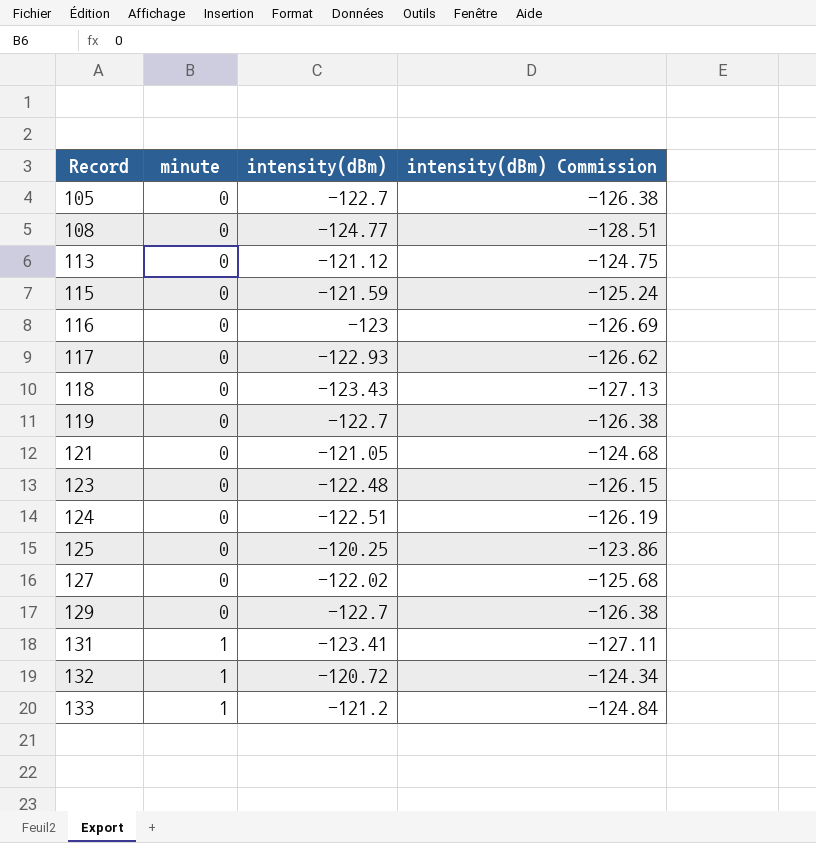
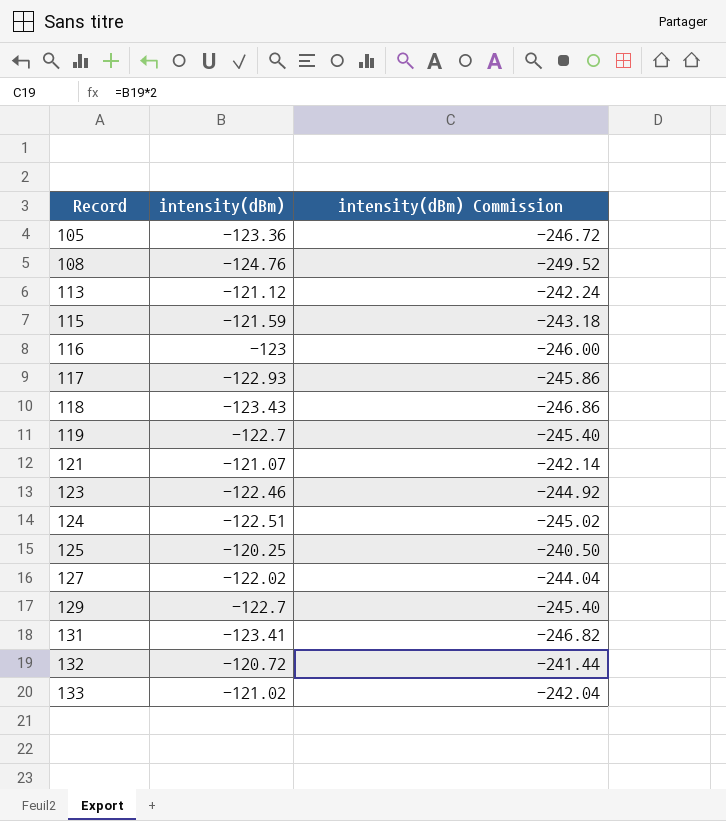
column minute | position: 2 -> none
column intensity(dBm) Commission | formula: [intensity(dBm)] * 1.03 -> [intensity(dBm)] * 2
105 | intensity(dBm): -122.7 -> -123.36
108 | intensity(dBm): -124.77 -> -124.76
121 | intensity(dBm): -121.05 -> -121.07
123 | intensity(dBm): -122.48 -> -122.46
133 | intensity(dBm): -121.2 -> -121.02

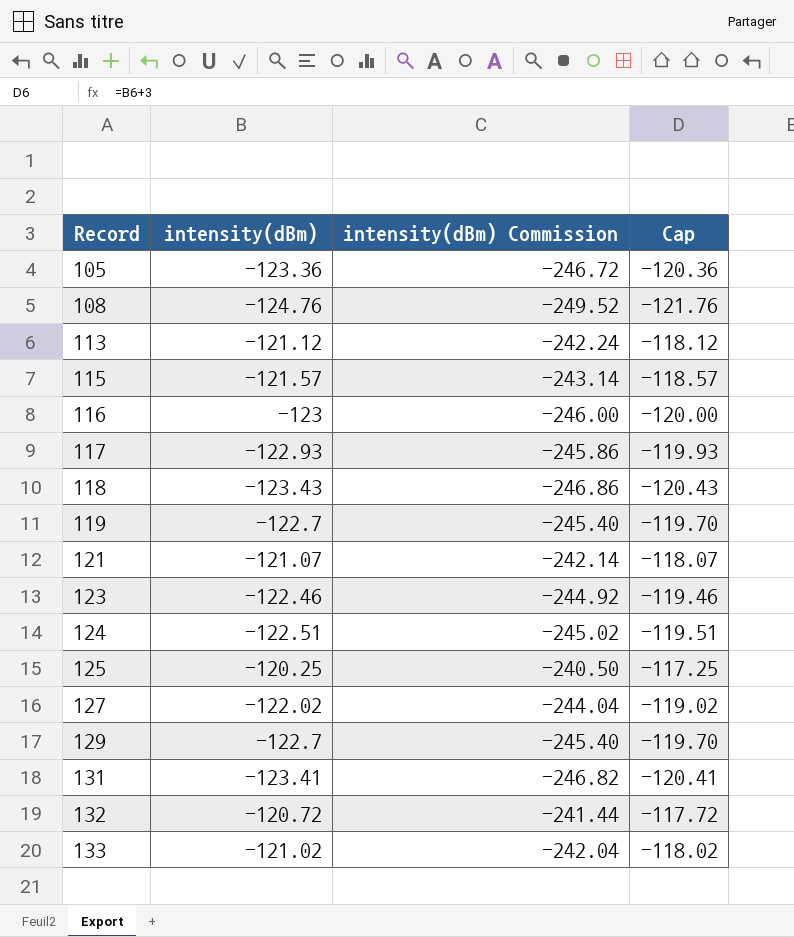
column Cap | formula: none -> [intensity(dBm)] + 3
115 | intensity(dBm): -121.59 -> -121.57
115 | intensity(dBm) Commission: -243.18 -> -243.14

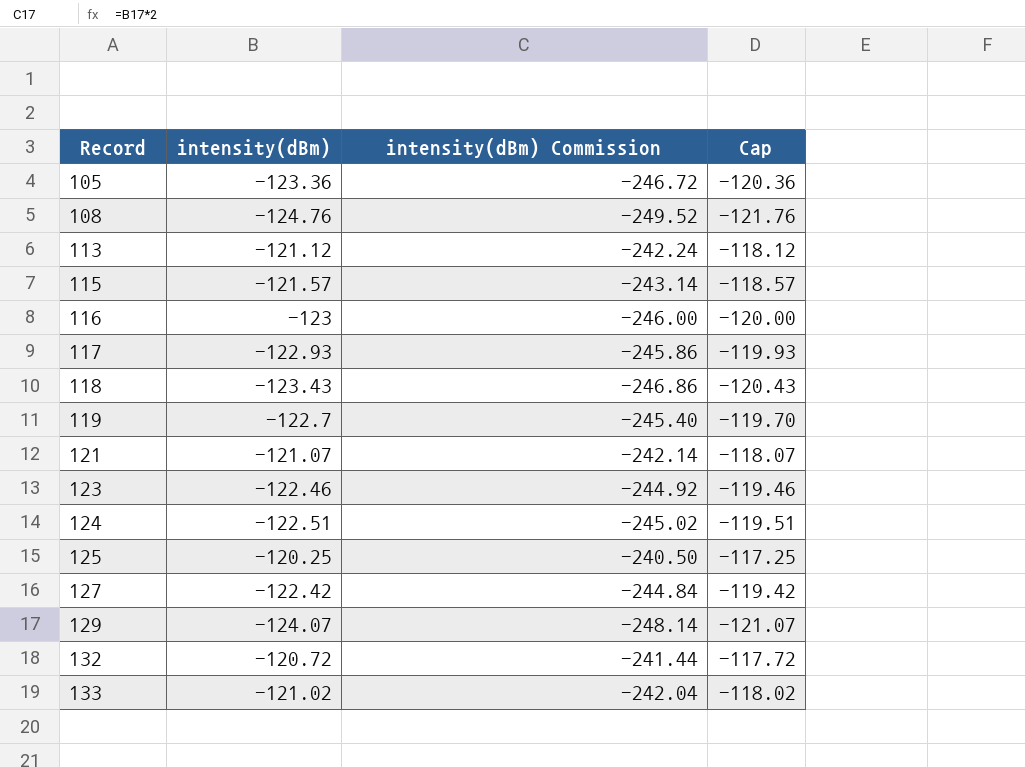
row 131: -123.41 | -246.82 | -120.41 -> none
127 | intensity(dBm): -122.02 -> -122.42
127 | intensity(dBm) Commission: -244.04 -> -244.84
127 | Cap: -119.02 -> -119.42
129 | intensity(dBm): -122.7 -> -124.07
129 | intensity(dBm) Commission: -245.40 -> -248.14
129 | Cap: -119.70 -> -121.07

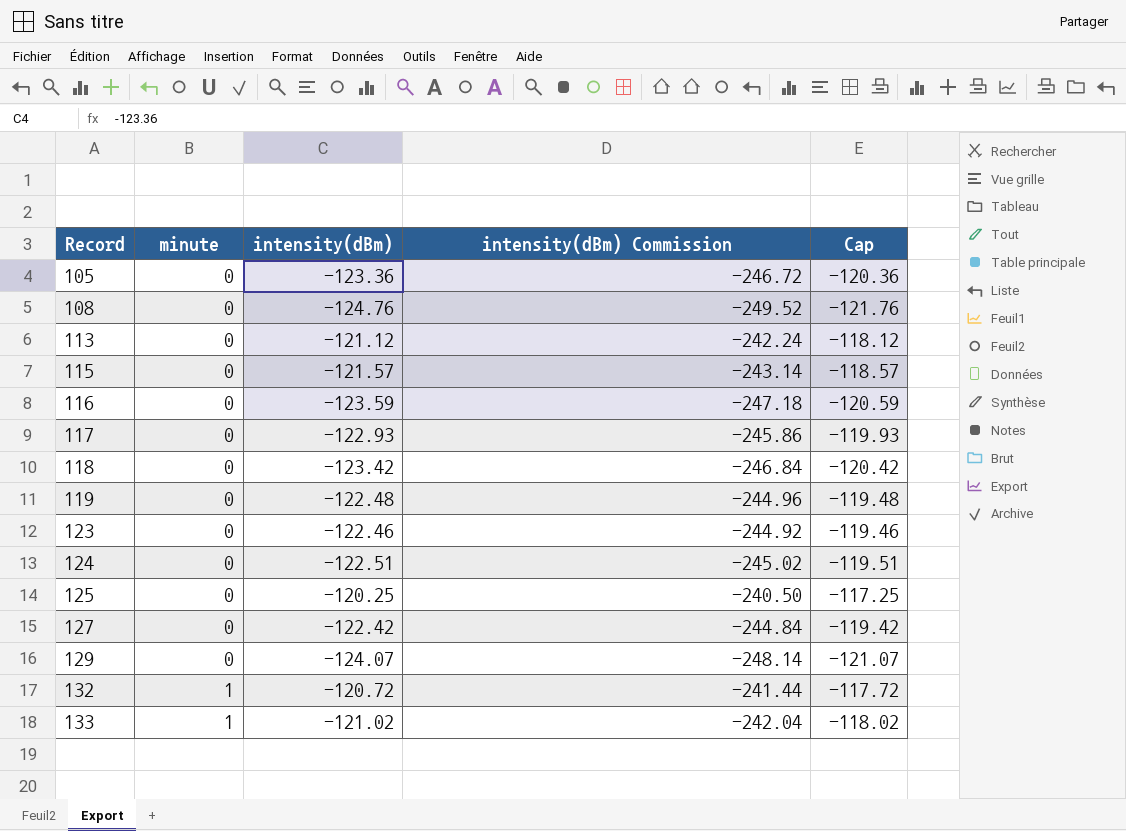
column minute | position: none -> 2
row 121: -121.07 | -242.14 | -118.07 -> none
116 | intensity(dBm): -123 -> -123.59
116 | intensity(dBm) Commission: -246.00 -> -247.18
116 | Cap: -120.00 -> -120.59
118 | intensity(dBm): -123.43 -> -123.42
118 | intensity(dBm) Commission: -246.86 -> -246.84
118 | Cap: -120.43 -> -120.42
119 | intensity(dBm): -122.7 -> -122.48
119 | intensity(dBm) Commission: -245.40 -> -244.96
119 | Cap: -119.70 -> -119.48

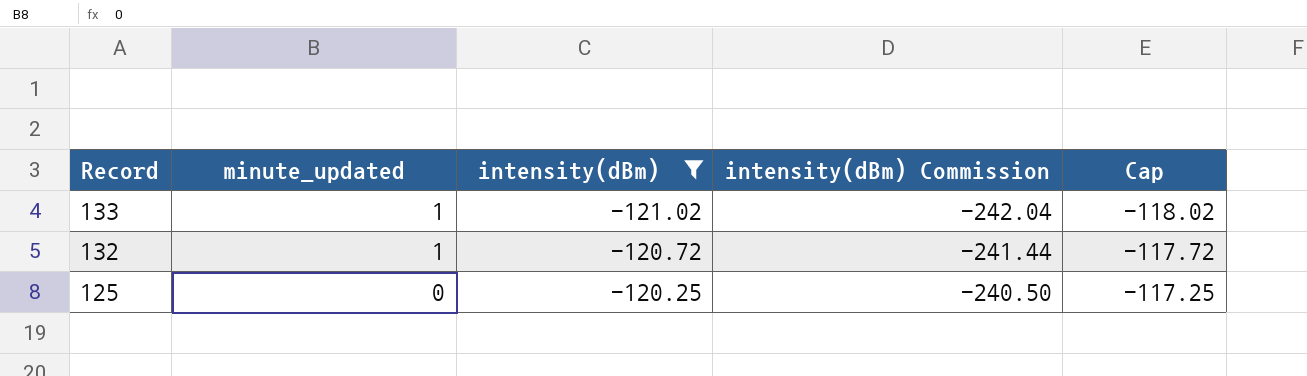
filter: none -> intensity(dBm) >= -121.02
row order: Record ascending -> Record descending
column name: minute -> minute_updated

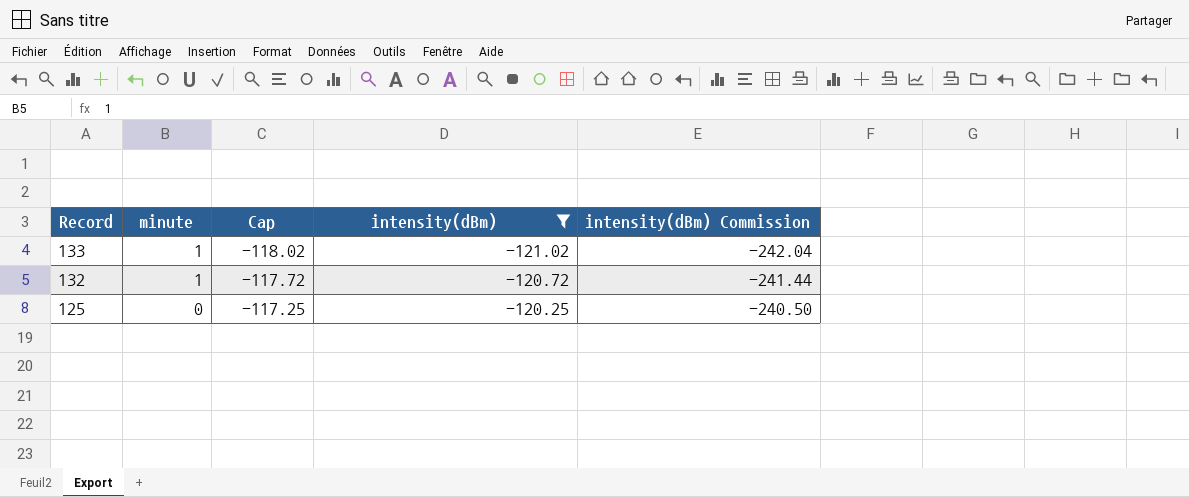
column name: minute_updated -> minute
column Cap | position: 5 -> 3

